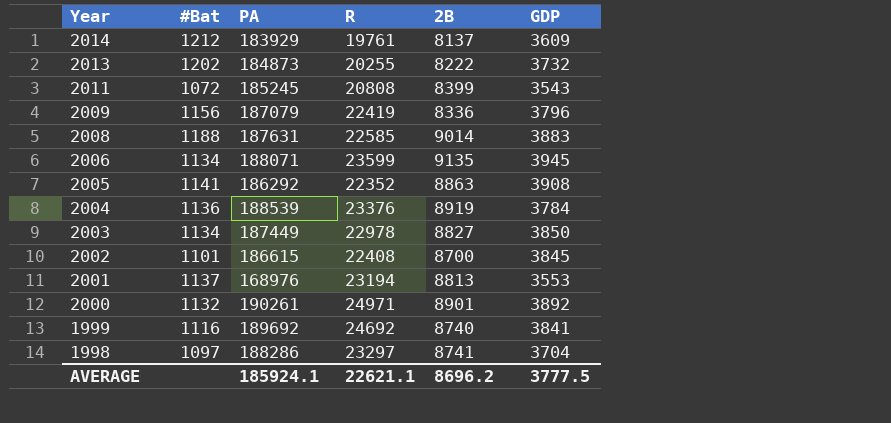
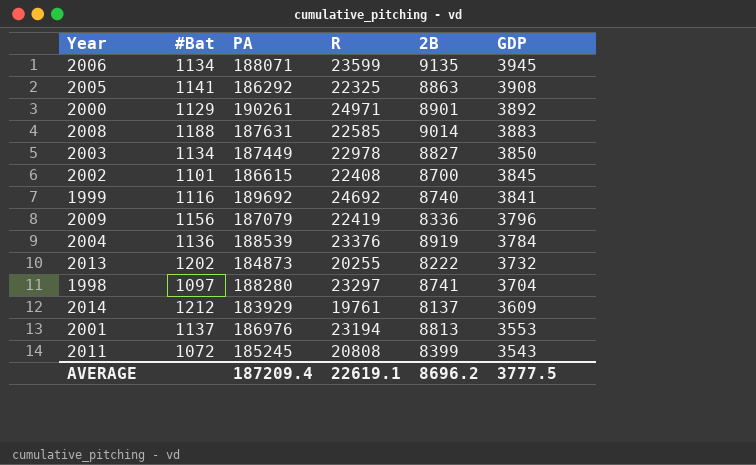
row order: Year descending -> GDP descending
2005 | R: 22352 -> 22325
2000 | #Bat: 1132 -> 1129
1998 | PA: 188286 -> 188280
2001 | PA: 168976 -> 186976
AVERAGE | PA: 185924.1 -> 187209.4
AVERAGE | R: 22621.1 -> 22619.1

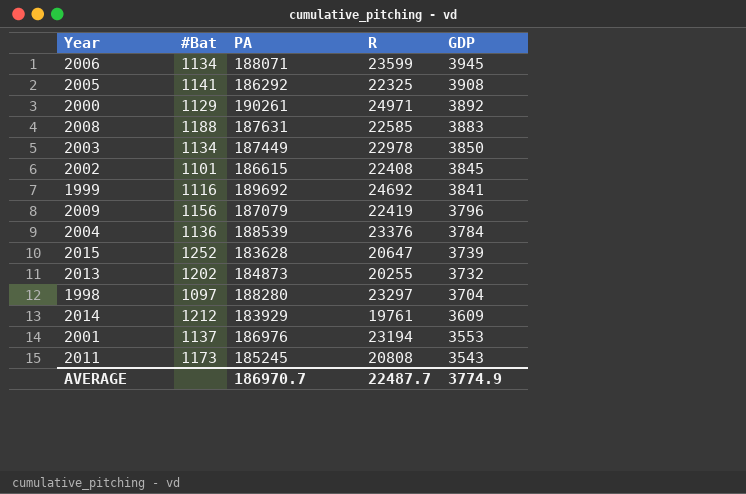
column 2B | position: 5 -> none
row 2015: none -> 1252 | 183628 | 20647 | 3739
2011 | #Bat: 1072 -> 1173
AVERAGE | PA: 187209.4 -> 186970.7
AVERAGE | R: 22619.1 -> 22487.7
AVERAGE | GDP: 3777.5 -> 3774.9

